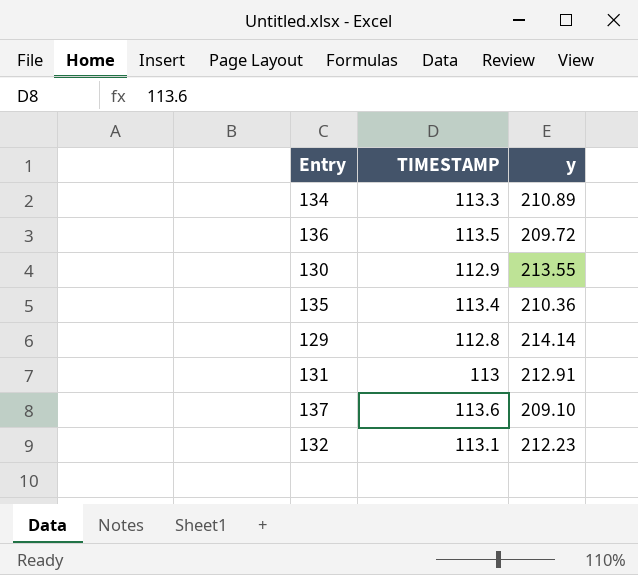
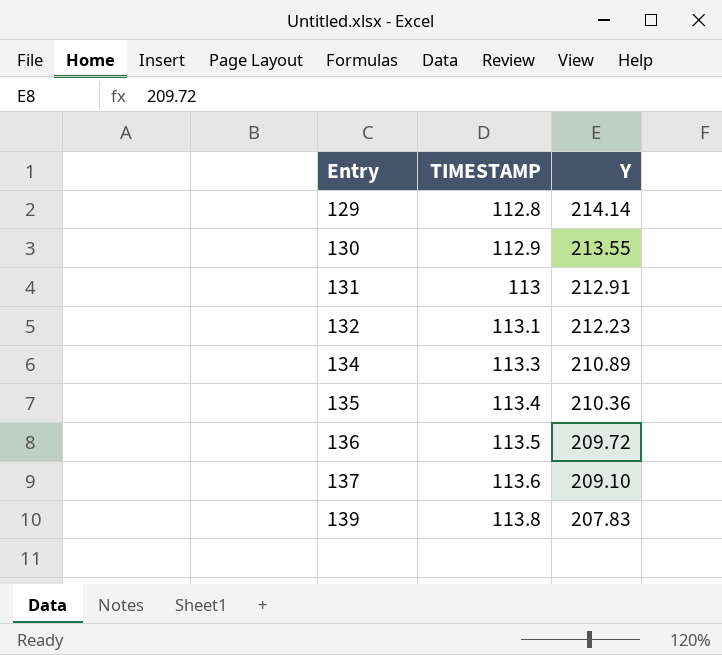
row order: none -> Entry ascending
column name: y -> Y
row 139: none -> 113.8 | 207.83

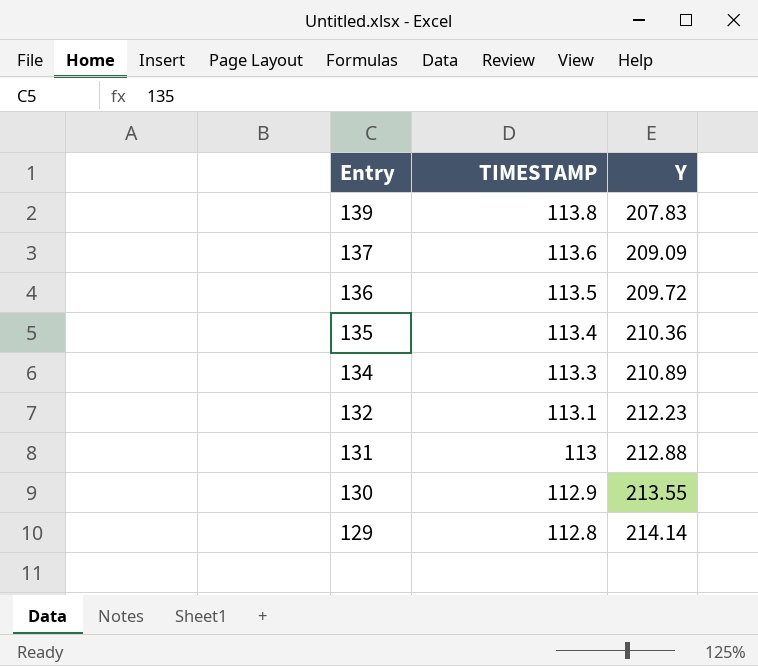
row order: Entry ascending -> Entry descending
137 | Y: 209.10 -> 209.09
131 | Y: 212.91 -> 212.88

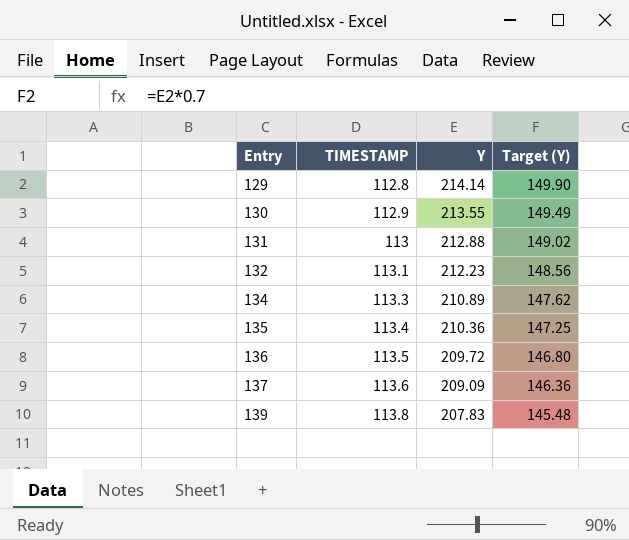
row order: Entry descending -> Entry ascending
column Target (Y) | formula: none -> [Y] * 0.7

